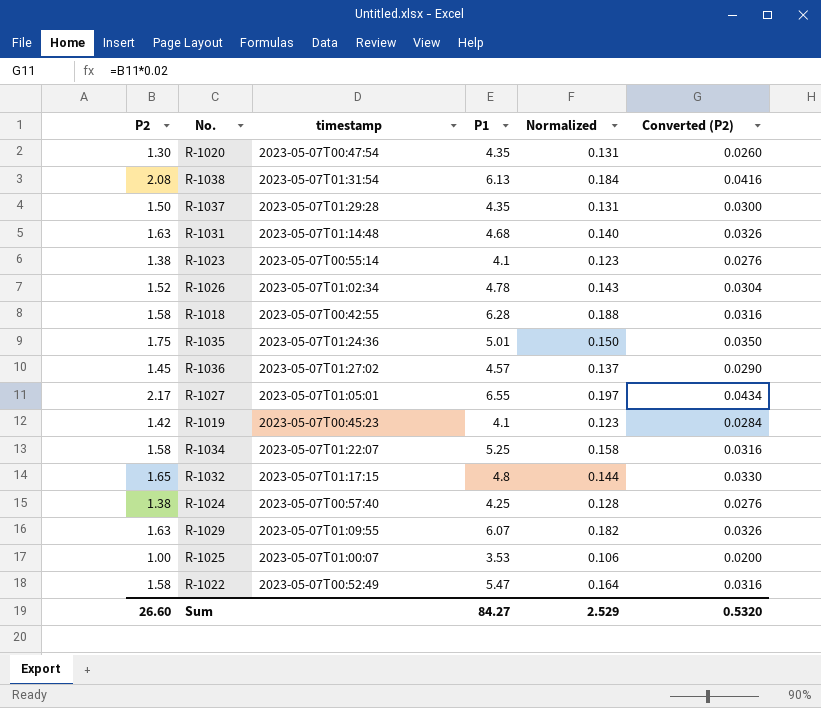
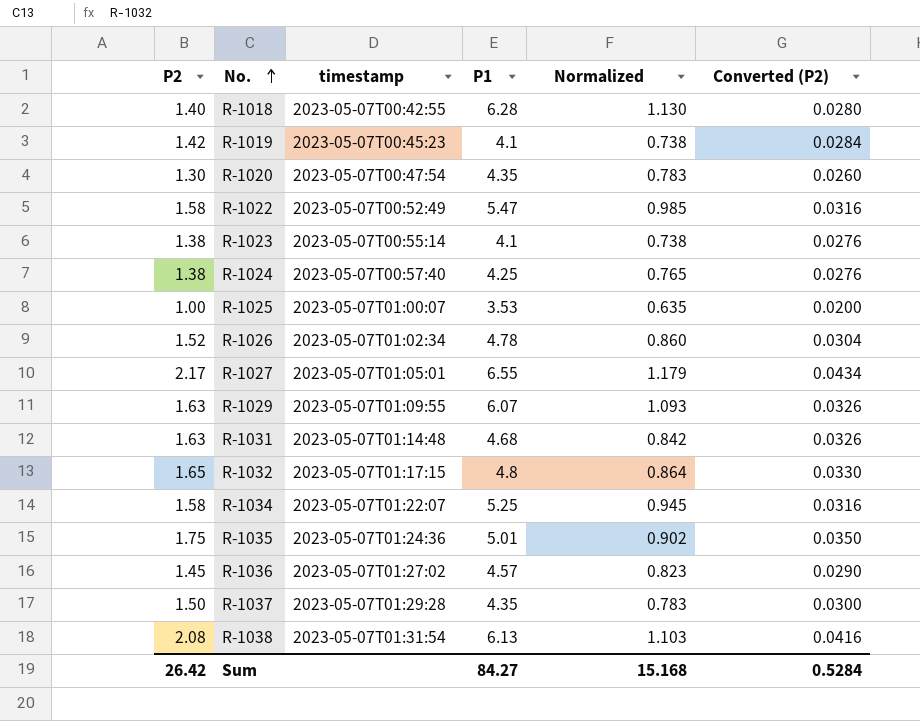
row order: none -> No. ascending
column Normalized | formula: [P1] * 0.03 -> [P1] * 0.18
R-1018 | P2: 1.58 -> 1.40
R-1018 | Converted (P2): 0.0316 -> 0.0280
Sum | P2: 26.60 -> 26.42
Sum | Normalized: 2.529 -> 15.168
Sum | Converted (P2): 0.5320 -> 0.5284

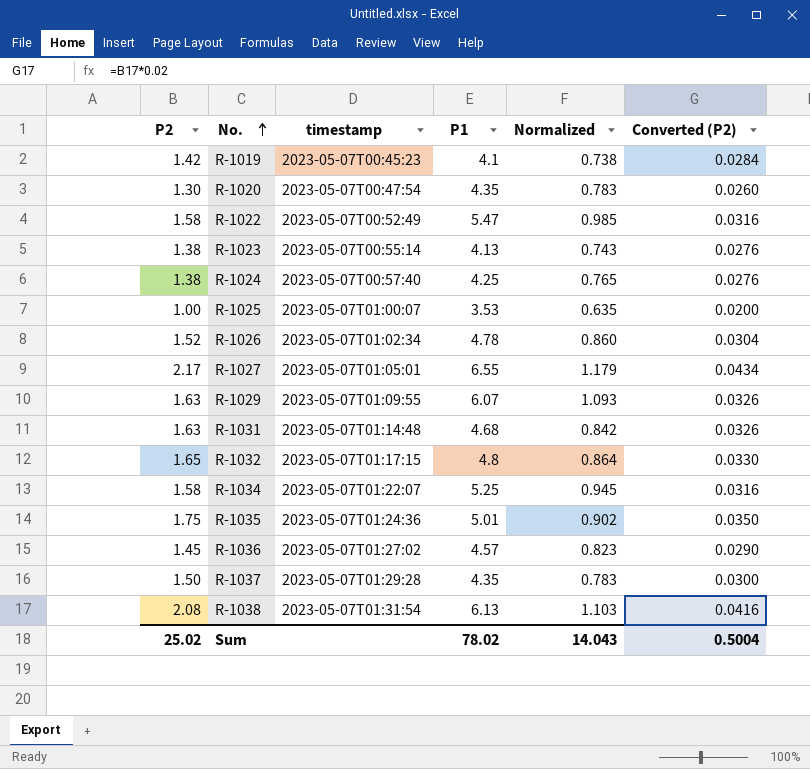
row R-1018: 1.40 | 2023-05-07T00:42:55 | 6.28 | 1.130 | 0.0280 -> none
R-1023 | P1: 4.1 -> 4.13
R-1023 | Normalized: 0.738 -> 0.743
Sum | P2: 26.42 -> 25.02
Sum | P1: 84.27 -> 78.02
Sum | Normalized: 15.168 -> 14.043
Sum | Converted (P2): 0.5284 -> 0.5004

